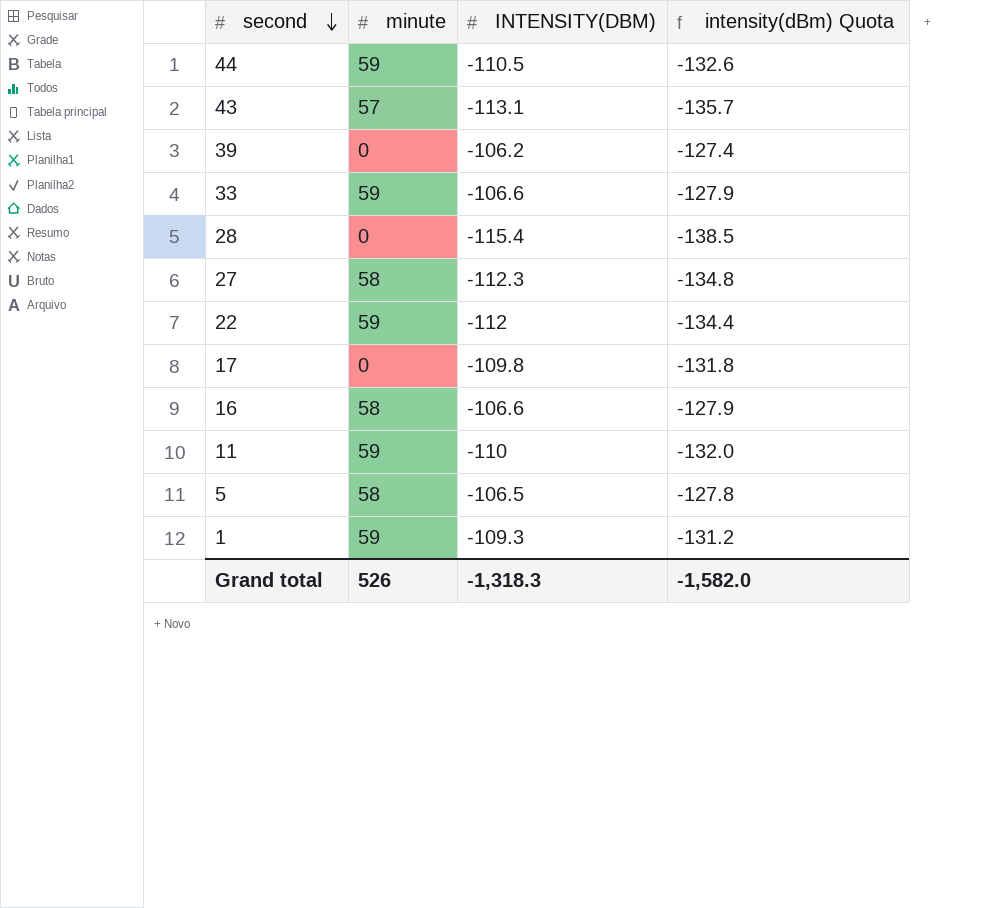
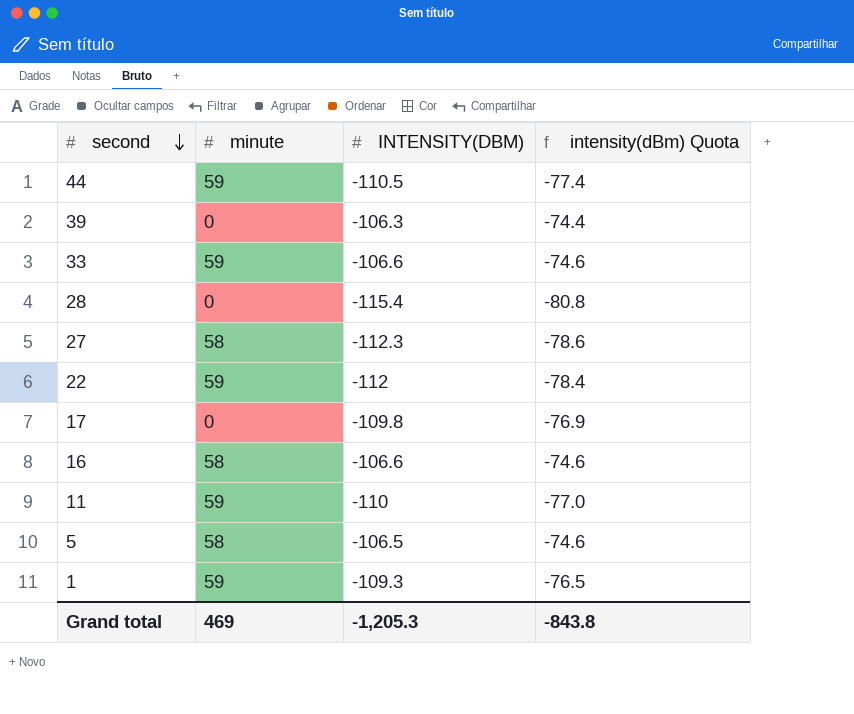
column intensity(dBm) Quota | formula: [INTENSITY(DBM)] * 1.2 -> [INTENSITY(DBM)] * 0.7
row 43: 57 | -113.1 | -135.7 -> none
39 | INTENSITY(DBM): -106.2 -> -106.3
Grand total | minute: 526 -> 469
Grand total | INTENSITY(DBM): -1,318.3 -> -1,205.3
Grand total | intensity(dBm) Quota: -1,582.0 -> -843.8

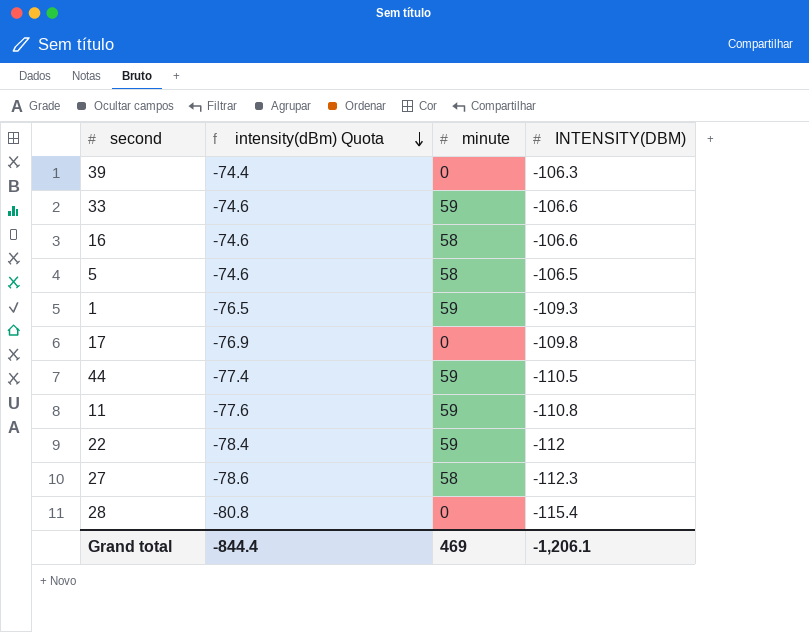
row order: second descending -> intensity(dBm) Quota descending
column intensity(dBm) Quota | position: 4 -> 2
11 | intensity(dBm) Quota: -77.0 -> -77.6
11 | INTENSITY(DBM): -110 -> -110.8
Grand total | intensity(dBm) Quota: -843.8 -> -844.4
Grand total | INTENSITY(DBM): -1,205.3 -> -1,206.1

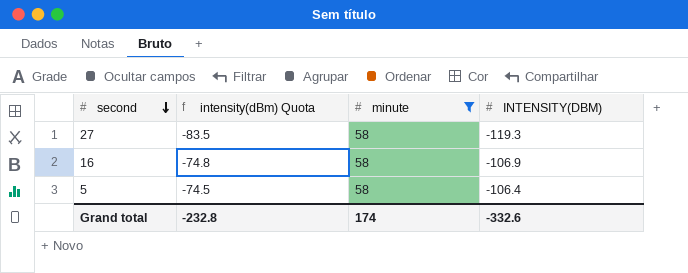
filter: none -> minute = 58
row order: intensity(dBm) Quota descending -> second descending
27 | intensity(dBm) Quota: -78.6 -> -83.5
27 | INTENSITY(DBM): -112.3 -> -119.3
16 | intensity(dBm) Quota: -74.6 -> -74.8
16 | INTENSITY(DBM): -106.6 -> -106.9
5 | intensity(dBm) Quota: -74.6 -> -74.5
5 | INTENSITY(DBM): -106.5 -> -106.4
Grand total | intensity(dBm) Quota: -844.4 -> -232.8
Grand total | minute: 469 -> 174
Grand total | INTENSITY(DBM): -1,206.1 -> -332.6

